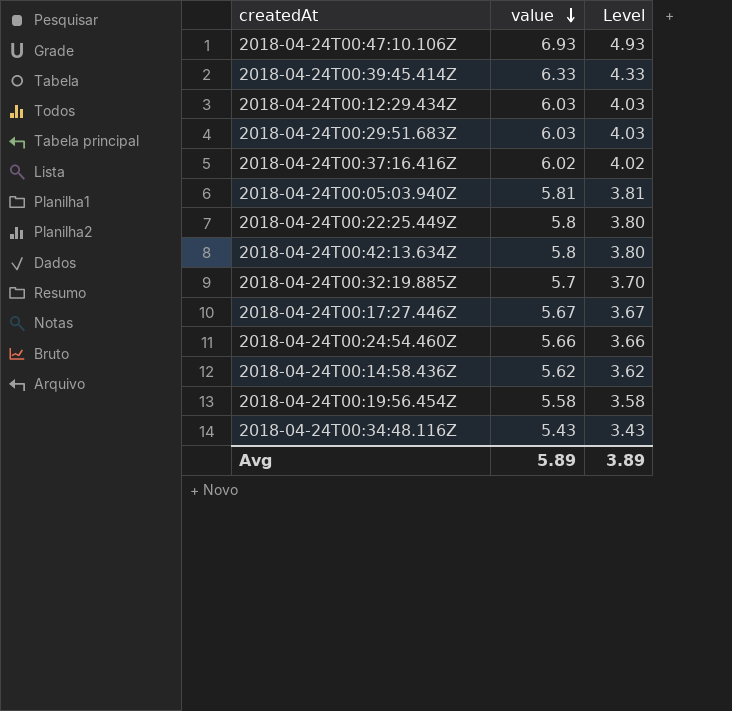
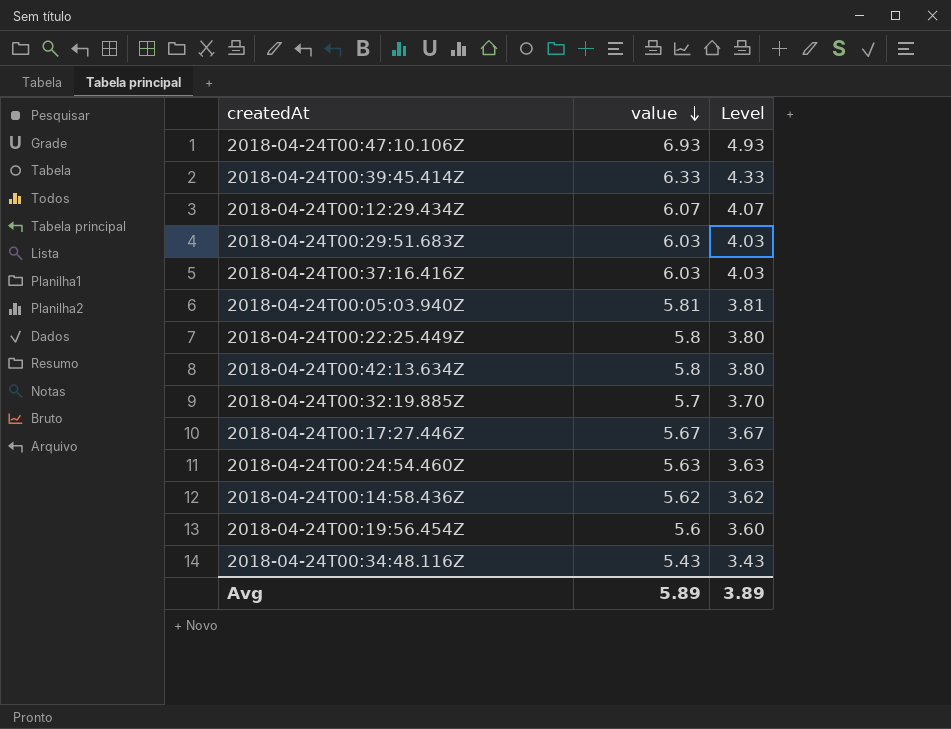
2018-04-24T00:12:29.434Z | value: 6.03 -> 6.07
2018-04-24T00:12:29.434Z | Level: 4.03 -> 4.07
2018-04-24T00:37:16.416Z | value: 6.02 -> 6.03
2018-04-24T00:37:16.416Z | Level: 4.02 -> 4.03
2018-04-24T00:24:54.460Z | value: 5.66 -> 5.63
2018-04-24T00:24:54.460Z | Level: 3.66 -> 3.63
2018-04-24T00:19:56.454Z | value: 5.58 -> 5.6
2018-04-24T00:19:56.454Z | Level: 3.58 -> 3.60

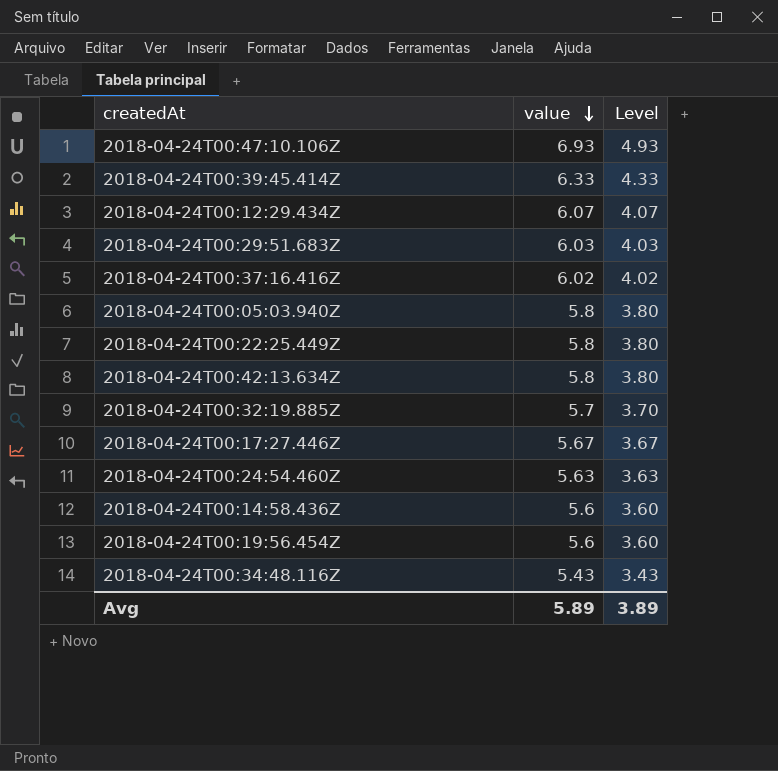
2018-04-24T00:37:16.416Z | value: 6.03 -> 6.02
2018-04-24T00:37:16.416Z | Level: 4.03 -> 4.02
2018-04-24T00:05:03.940Z | value: 5.81 -> 5.8
2018-04-24T00:05:03.940Z | Level: 3.81 -> 3.80
2018-04-24T00:14:58.436Z | value: 5.62 -> 5.6
2018-04-24T00:14:58.436Z | Level: 3.62 -> 3.60

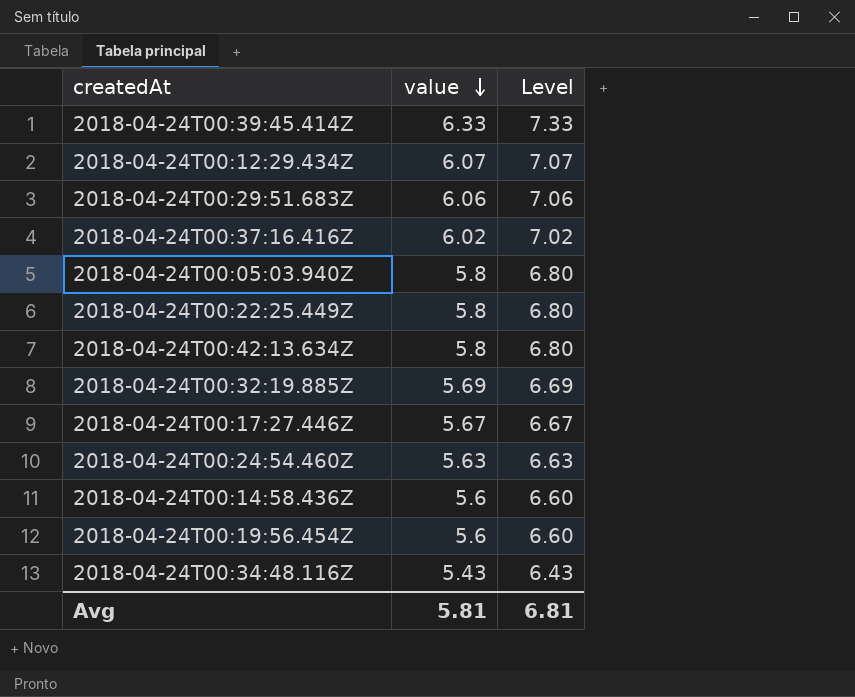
column Level | formula: [value] - 2 -> [value] + 1
row 2018-04-24T00:47:10.106Z: 6.93 | 4.93 -> none
2018-04-24T00:29:51.683Z | value: 6.03 -> 6.06
2018-04-24T00:32:19.885Z | value: 5.7 -> 5.69
Avg | value: 5.89 -> 5.81
Avg | Level: 3.89 -> 6.81

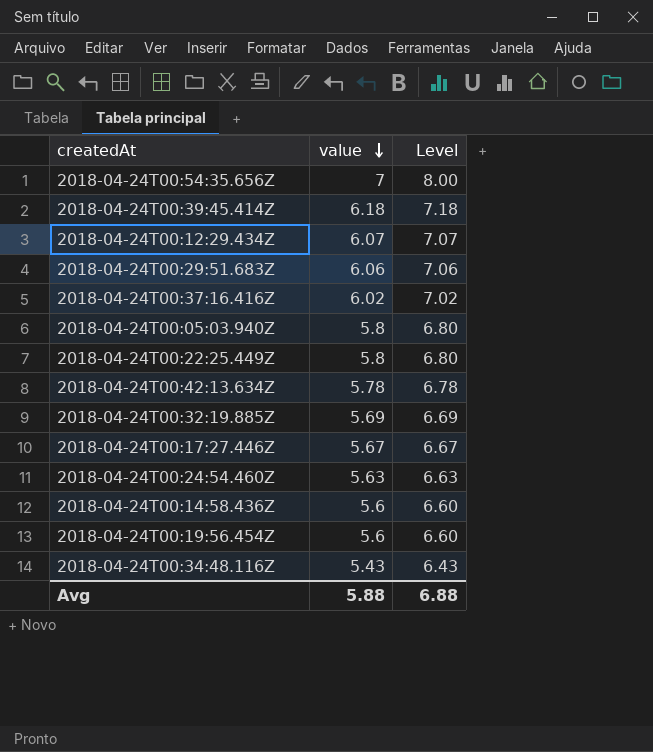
row 2018-04-24T00:54:35.656Z: none -> 7 | 8.00
2018-04-24T00:39:45.414Z | value: 6.33 -> 6.18
2018-04-24T00:39:45.414Z | Level: 7.33 -> 7.18
2018-04-24T00:42:13.634Z | value: 5.8 -> 5.78
2018-04-24T00:42:13.634Z | Level: 6.80 -> 6.78
Avg | value: 5.81 -> 5.88
Avg | Level: 6.81 -> 6.88

